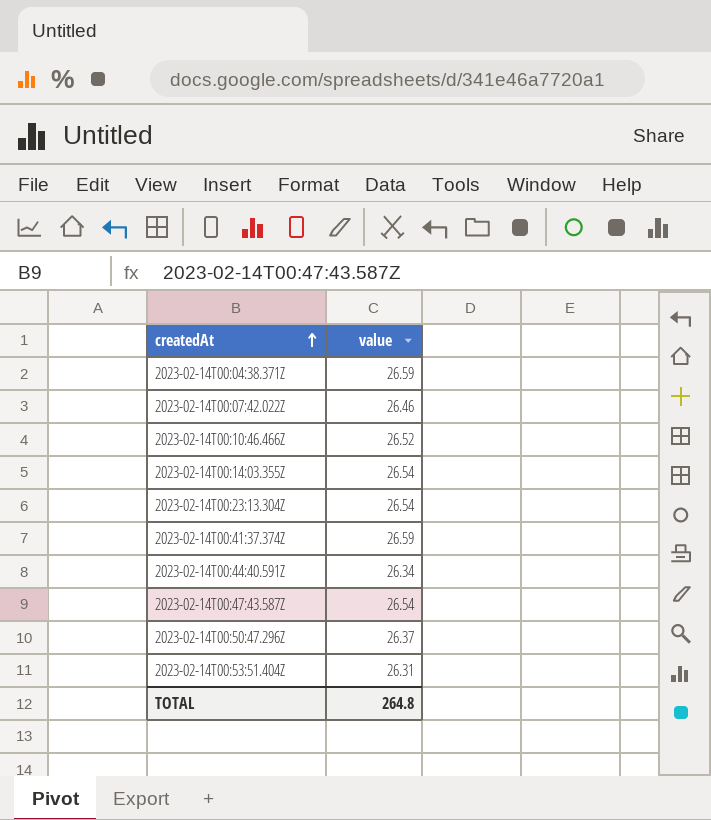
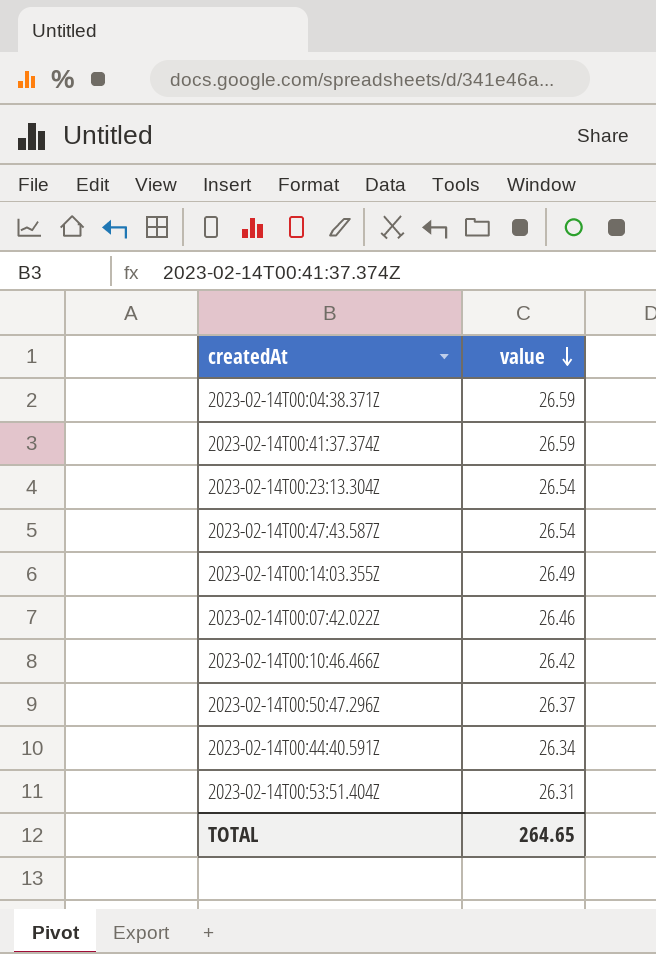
row order: createdAt ascending -> value descending
2023-02-14T00:14:03.355Z | value: 26.54 -> 26.49
2023-02-14T00:10:46.466Z | value: 26.52 -> 26.42
TOTAL | value: 264.8 -> 264.65

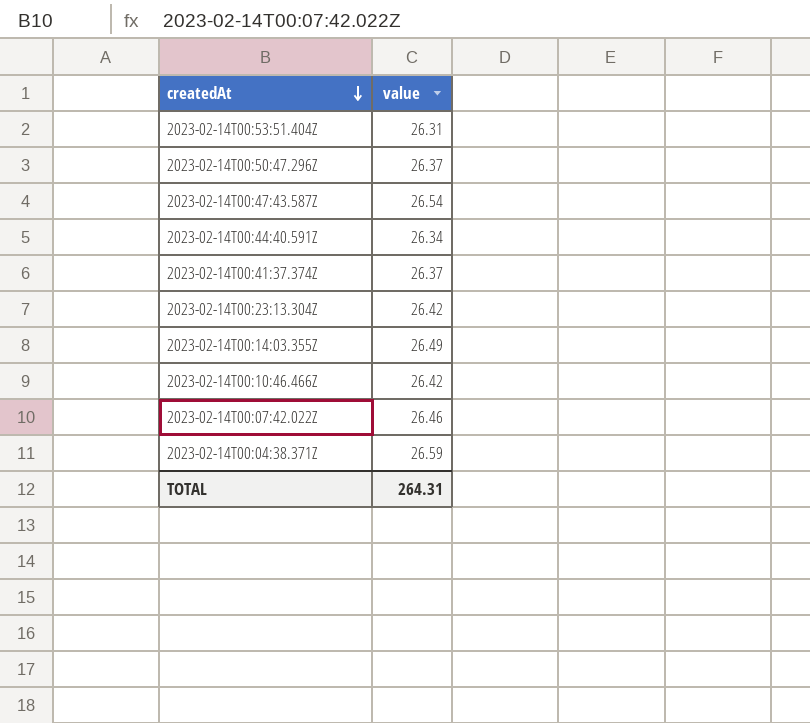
row order: value descending -> createdAt descending
2023-02-14T00:41:37.374Z | value: 26.59 -> 26.37
2023-02-14T00:23:13.304Z | value: 26.54 -> 26.42
TOTAL | value: 264.65 -> 264.31

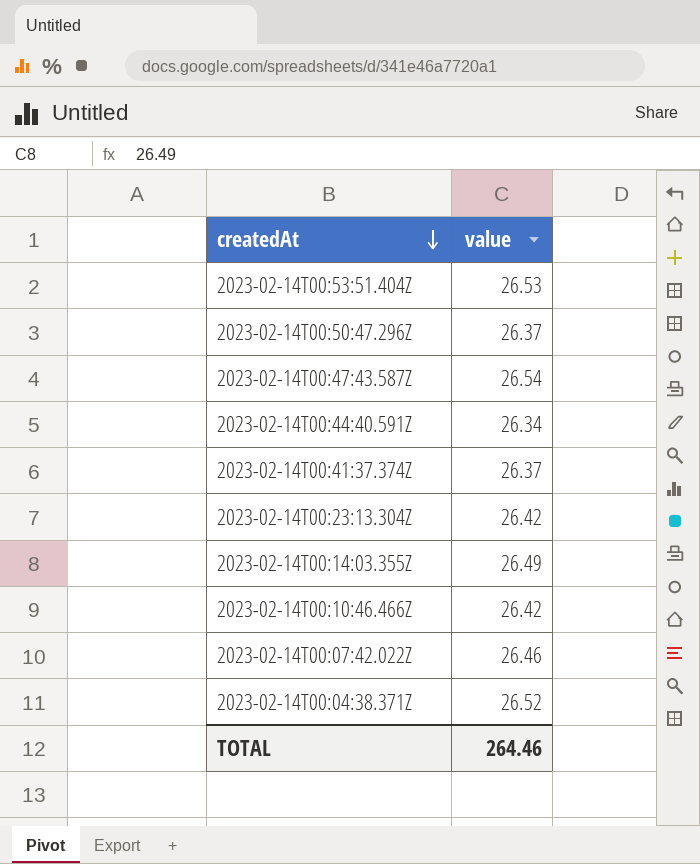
2023-02-14T00:53:51.404Z | value: 26.31 -> 26.53
2023-02-14T00:04:38.371Z | value: 26.59 -> 26.52
TOTAL | value: 264.31 -> 264.46

